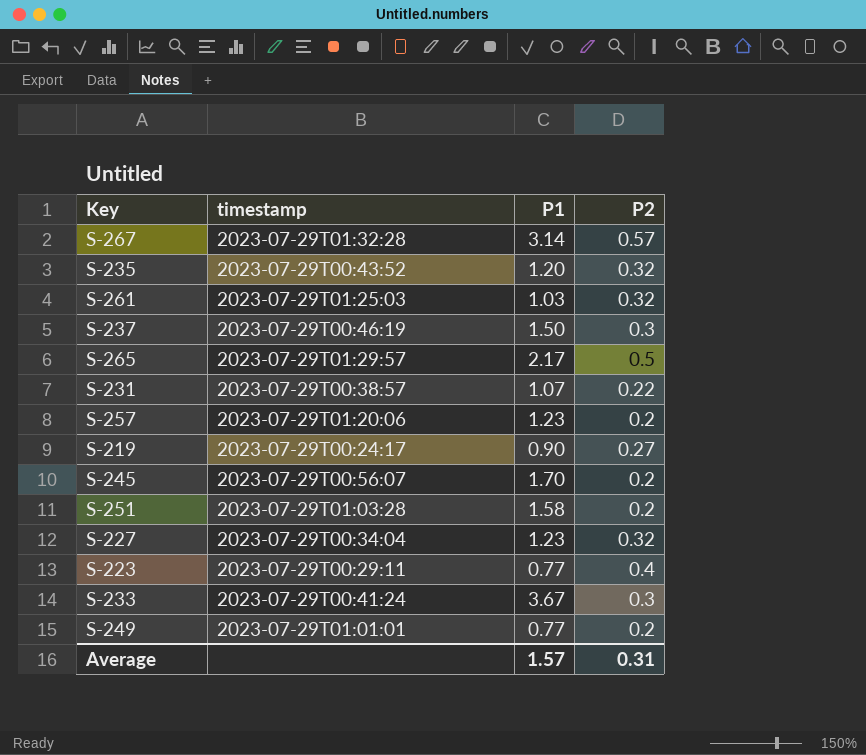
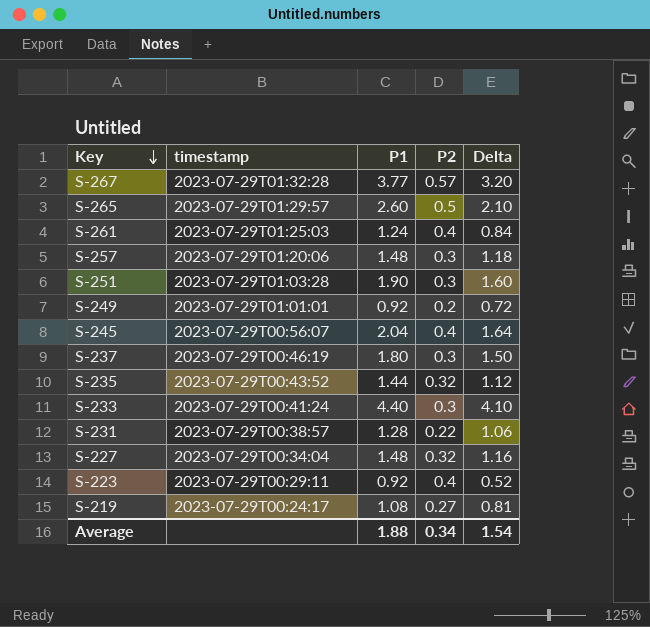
row order: none -> Key descending
column Delta | formula: none -> [P1] - [P2]
S-267 | P1: 3.14 -> 3.77
S-265 | P1: 2.17 -> 2.60
S-261 | P1: 1.03 -> 1.24
S-261 | P2: 0.32 -> 0.4
S-257 | P1: 1.23 -> 1.48
S-257 | P2: 0.2 -> 0.3
S-251 | P1: 1.58 -> 1.90
S-251 | P2: 0.2 -> 0.3
S-249 | P1: 0.77 -> 0.92
S-245 | P1: 1.70 -> 2.04
S-245 | P2: 0.2 -> 0.4
S-237 | P1: 1.50 -> 1.80
S-235 | P1: 1.20 -> 1.44
S-233 | P1: 3.67 -> 4.40
S-231 | P1: 1.07 -> 1.28
S-227 | P1: 1.23 -> 1.48
S-223 | P1: 0.77 -> 0.92
S-219 | P1: 0.90 -> 1.08
Average | P1: 1.57 -> 1.88
Average | P2: 0.31 -> 0.34

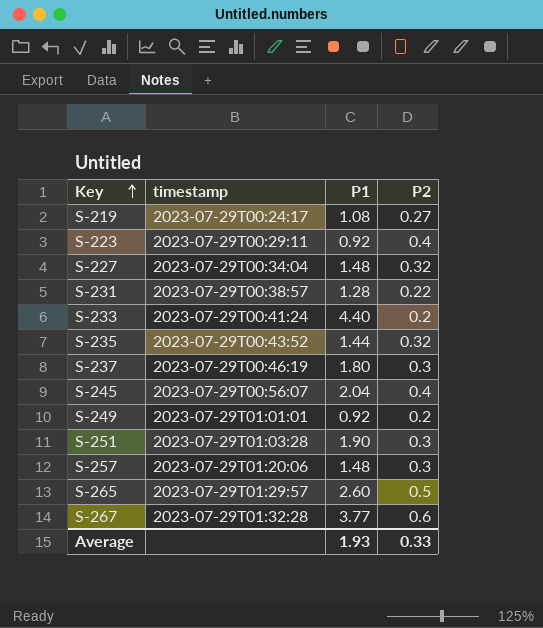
row order: Key descending -> Key ascending
column Delta | formula: [P1] - [P2] -> none
row S-261: 2023-07-29T01:25:03 | 1.24 | 0.4 | 0.84 -> none
S-233 | P2: 0.3 -> 0.2
S-267 | P2: 0.57 -> 0.6
Average | P1: 1.88 -> 1.93
Average | P2: 0.34 -> 0.33

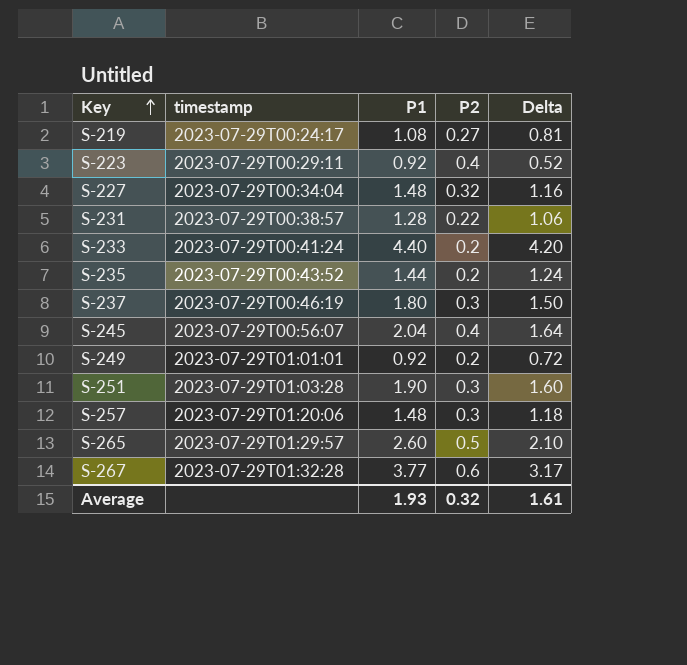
column Delta | formula: none -> [P1] - [P2]
S-235 | P2: 0.32 -> 0.2
Average | P2: 0.33 -> 0.32

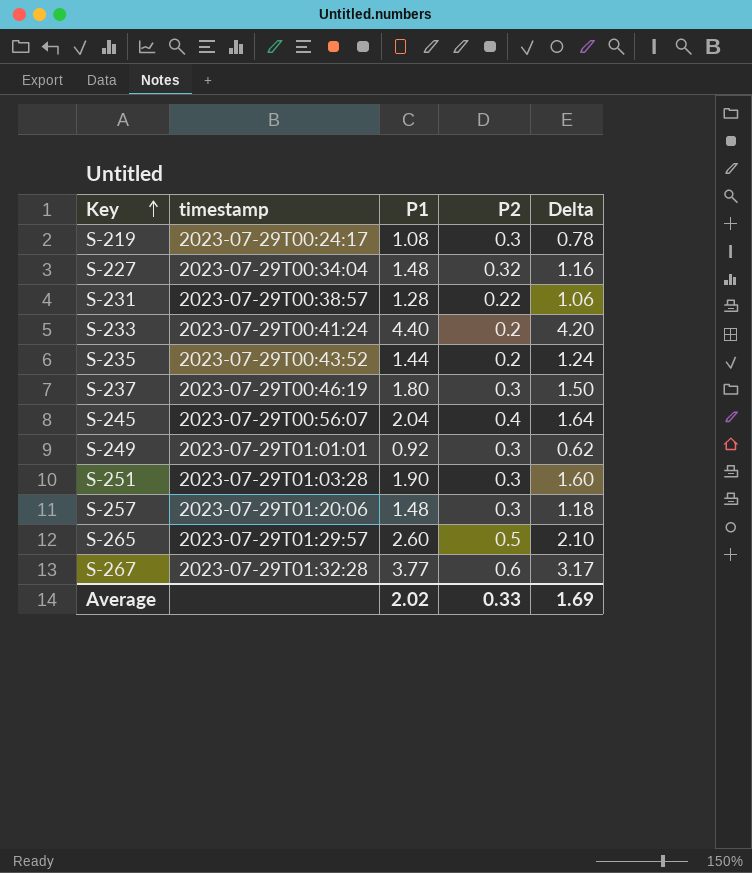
row S-223: 2023-07-29T00:29:11 | 0.92 | 0.4 | 0.52 -> none
S-219 | P2: 0.27 -> 0.3
S-219 | Delta: 0.81 -> 0.78
S-249 | P2: 0.2 -> 0.3
S-249 | Delta: 0.72 -> 0.62
Average | P1: 1.93 -> 2.02
Average | P2: 0.32 -> 0.33
Average | Delta: 1.61 -> 1.69

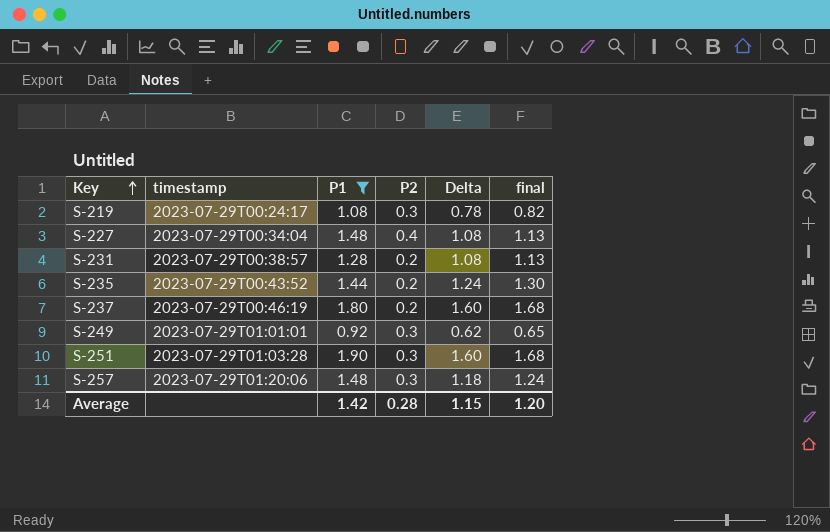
filter: none -> P1 <= 1.90
column final | formula: none -> [Delta] * 1.05
S-227 | P2: 0.32 -> 0.4
S-227 | Delta: 1.16 -> 1.08
S-231 | P2: 0.22 -> 0.2
S-231 | Delta: 1.06 -> 1.08
S-237 | P2: 0.3 -> 0.2
S-237 | Delta: 1.50 -> 1.60
Average | P1: 2.02 -> 1.42
Average | P2: 0.33 -> 0.28
Average | Delta: 1.69 -> 1.15

